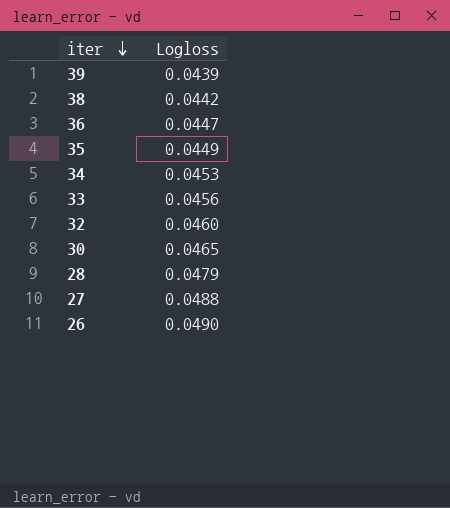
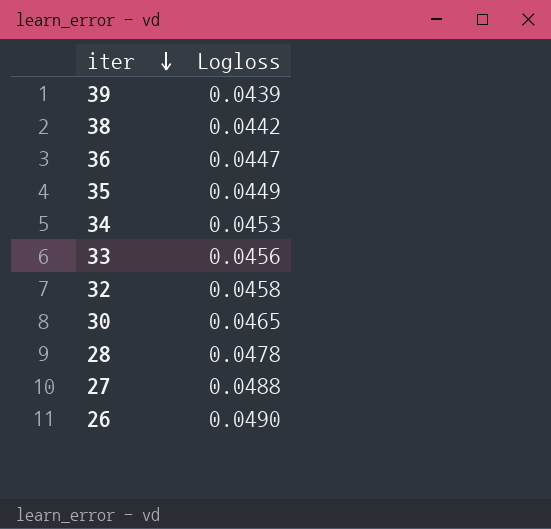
32 | Logloss: 0.0460 -> 0.0458
28 | Logloss: 0.0479 -> 0.0478

